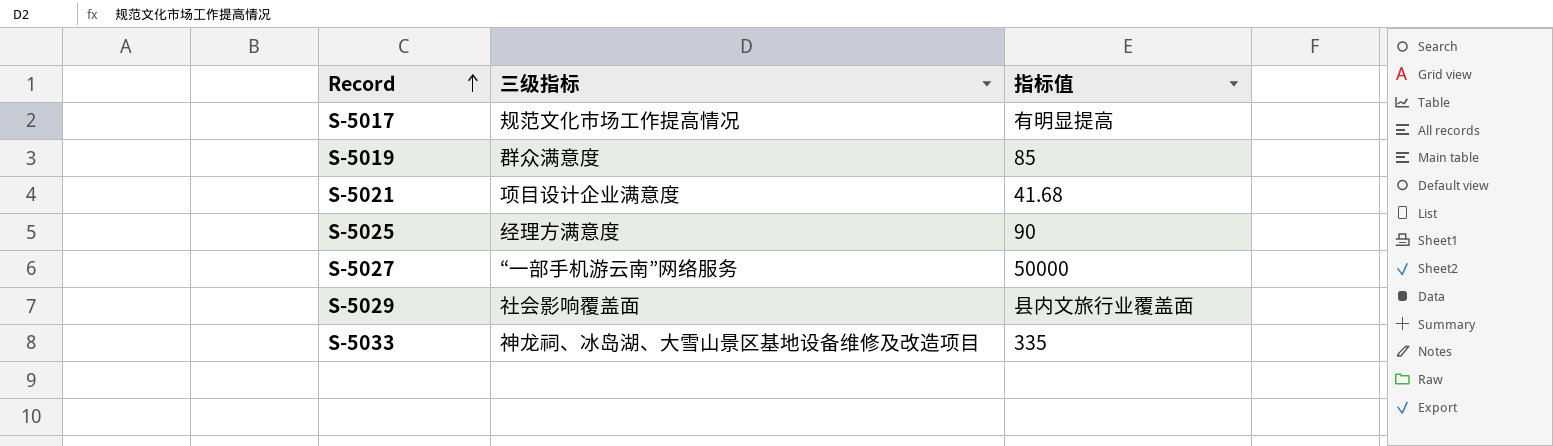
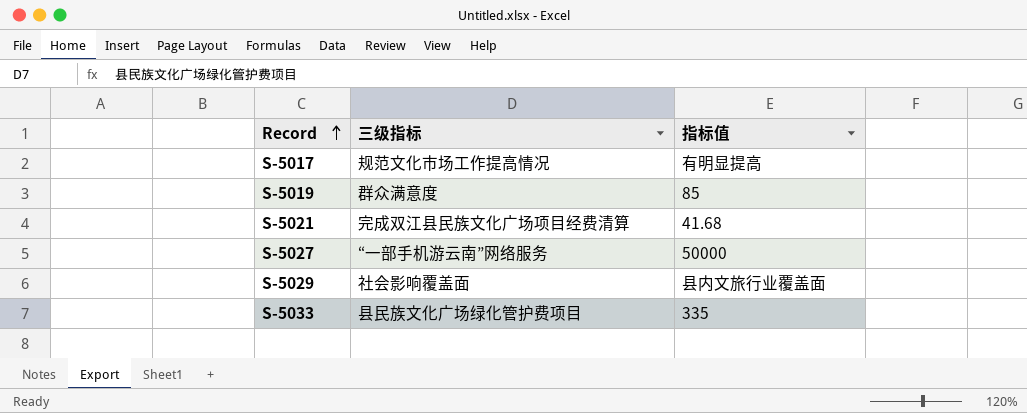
row S-5025: 经理方满意度 | 90 -> none
S-5021 | 三级指标: 项目设计企业满意度 -> 完成双江县民族文化广场项目经费清算
S-5033 | 三级指标: 神龙祠、冰岛湖、大雪山景区基地设备维修及改造项目 -> 县民族文化广场绿化管护费项目

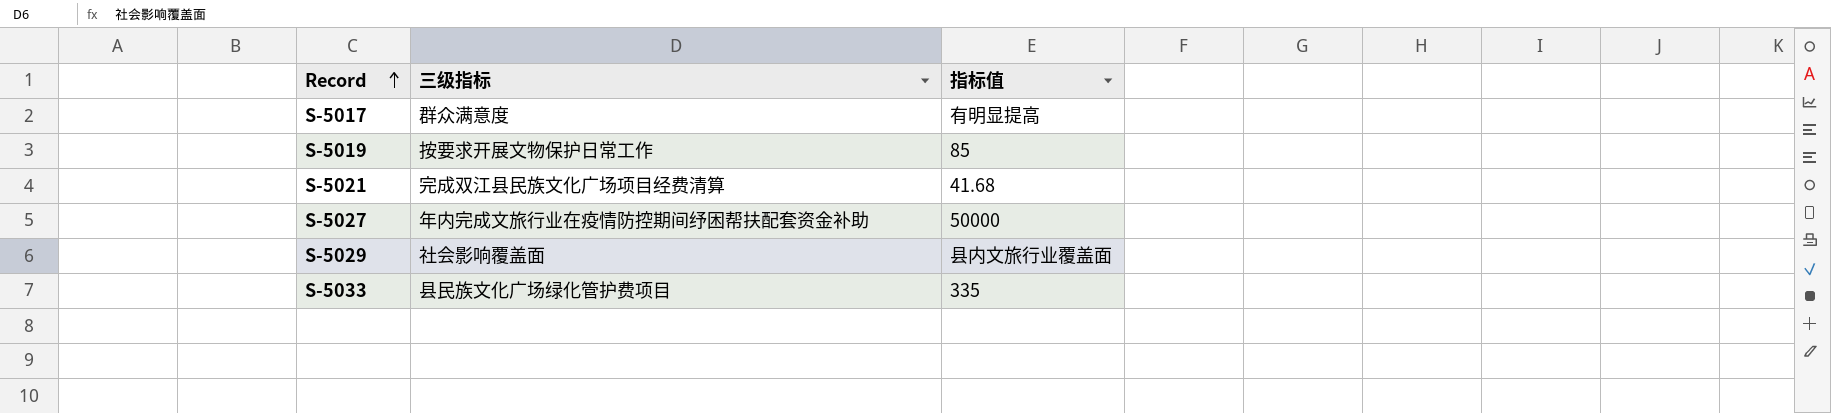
S-5017 | 三级指标: 规范文化市场工作提高情况 -> 群众满意度
S-5019 | 三级指标: 群众满意度 -> 按要求开展文物保护日常工作
S-5027 | 三级指标: “一部手机游云南”网络服务 -> 年内完成文旅行业在疫情防控期间纾困帮扶配套资金补助

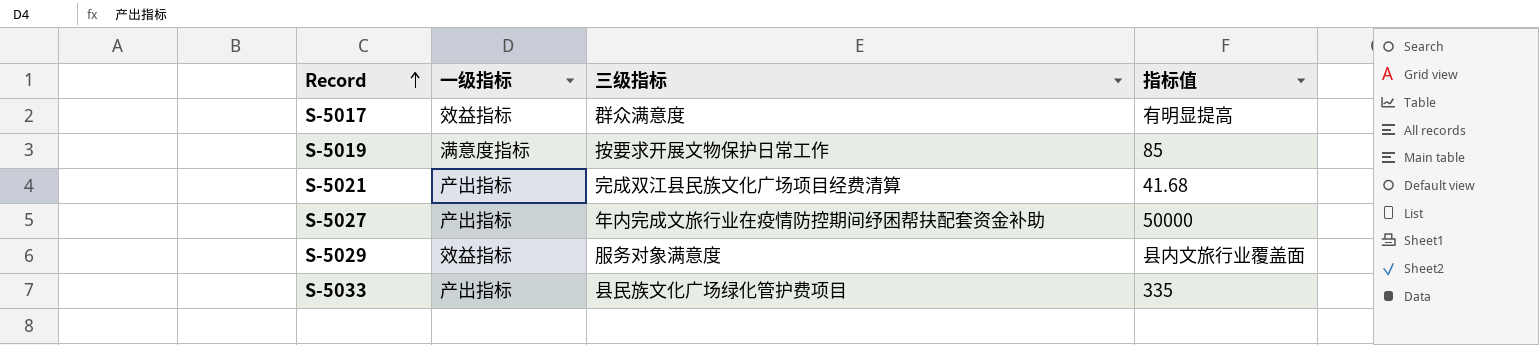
column 一级指标 | position: none -> 2
S-5029 | 三级指标: 社会影响覆盖面 -> 服务对象满意度

